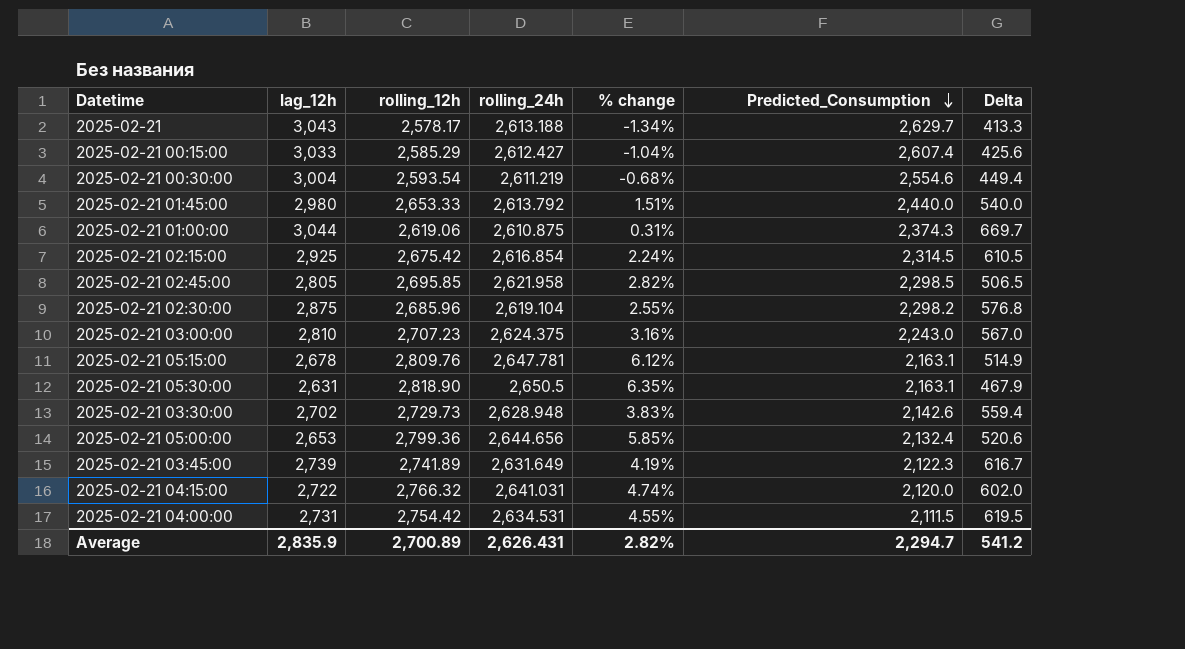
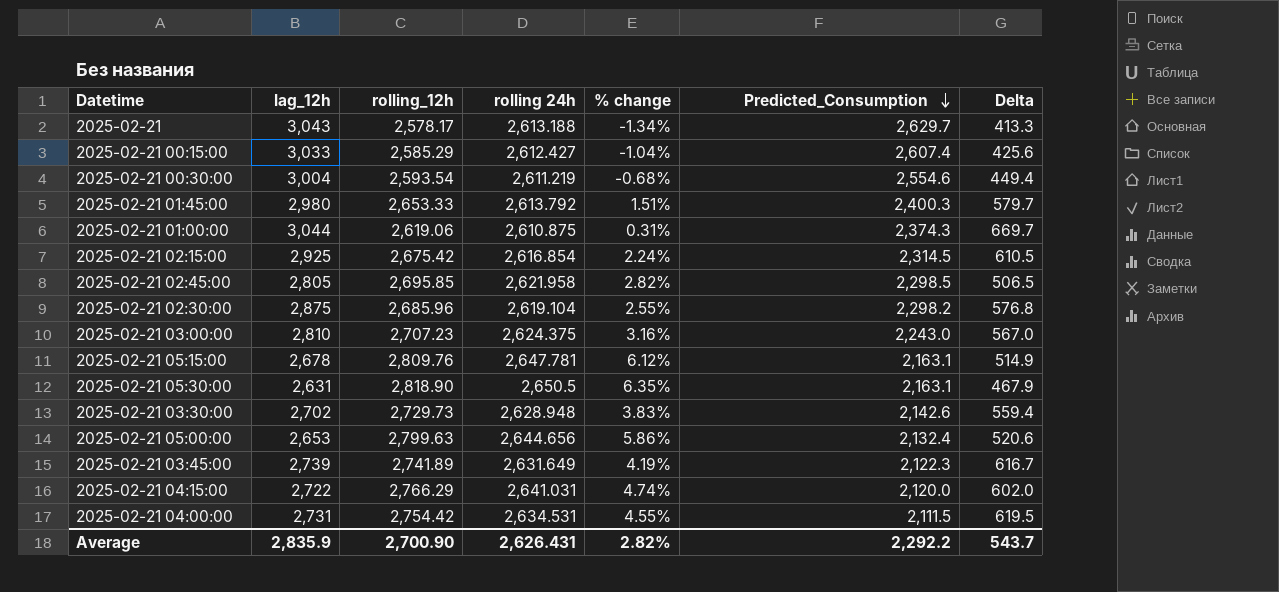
column name: rolling_24h -> rolling 24h
2025-02-21 01:45:00 | Predicted_Consumption: 2,440.0 -> 2,400.3
2025-02-21 01:45:00 | Delta: 540.0 -> 579.7
2025-02-21 05:00:00 | rolling_12h: 2,799.36 -> 2,799.63
2025-02-21 05:00:00 | % change: 5.85% -> 5.86%
2025-02-21 04:15:00 | rolling_12h: 2,766.32 -> 2,766.29
Average | rolling_12h: 2,700.89 -> 2,700.90
Average | Predicted_Consumption: 2,294.7 -> 2,292.2
Average | Delta: 541.2 -> 543.7

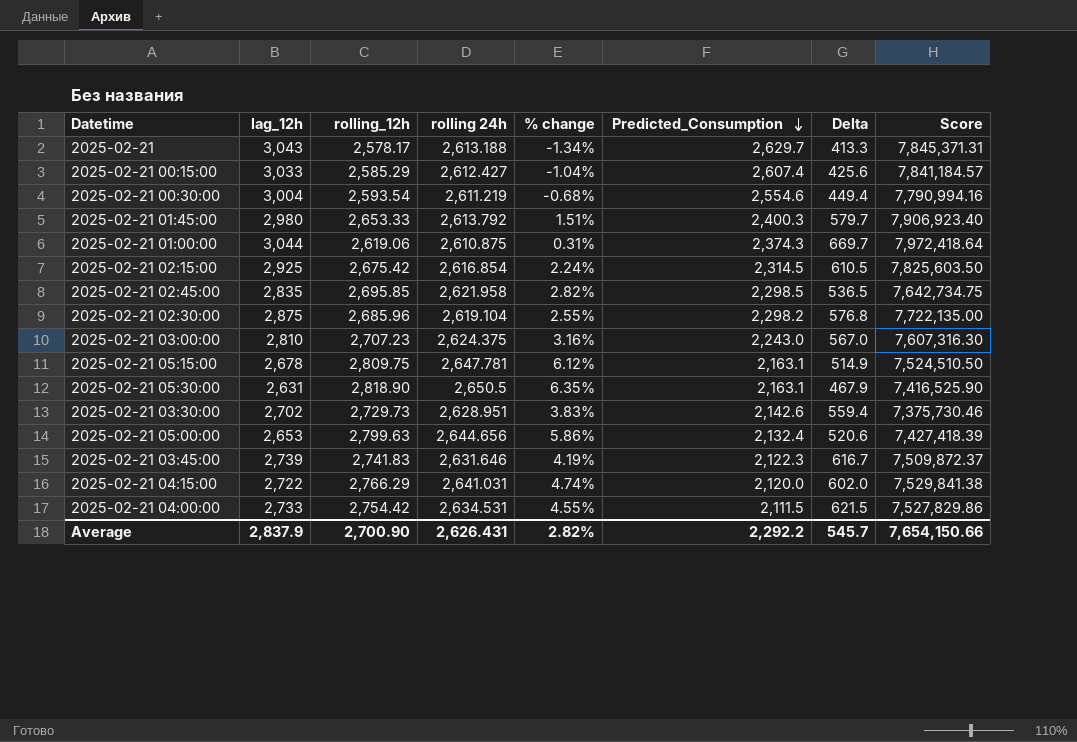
column Score | formula: none -> [lag_12h] * [rolling_12h]
2025-02-21 02:45:00 | lag_12h: 2,805 -> 2,835
2025-02-21 02:45:00 | Delta: 506.5 -> 536.5
2025-02-21 05:15:00 | rolling_12h: 2,809.76 -> 2,809.75
2025-02-21 03:30:00 | rolling 24h: 2,628.948 -> 2,628.951
2025-02-21 03:45:00 | rolling_12h: 2,741.89 -> 2,741.83
2025-02-21 03:45:00 | rolling 24h: 2,631.649 -> 2,631.646
2025-02-21 04:00:00 | lag_12h: 2,731 -> 2,733
2025-02-21 04:00:00 | Delta: 619.5 -> 621.5
Average | lag_12h: 2,835.9 -> 2,837.9
Average | Delta: 543.7 -> 545.7

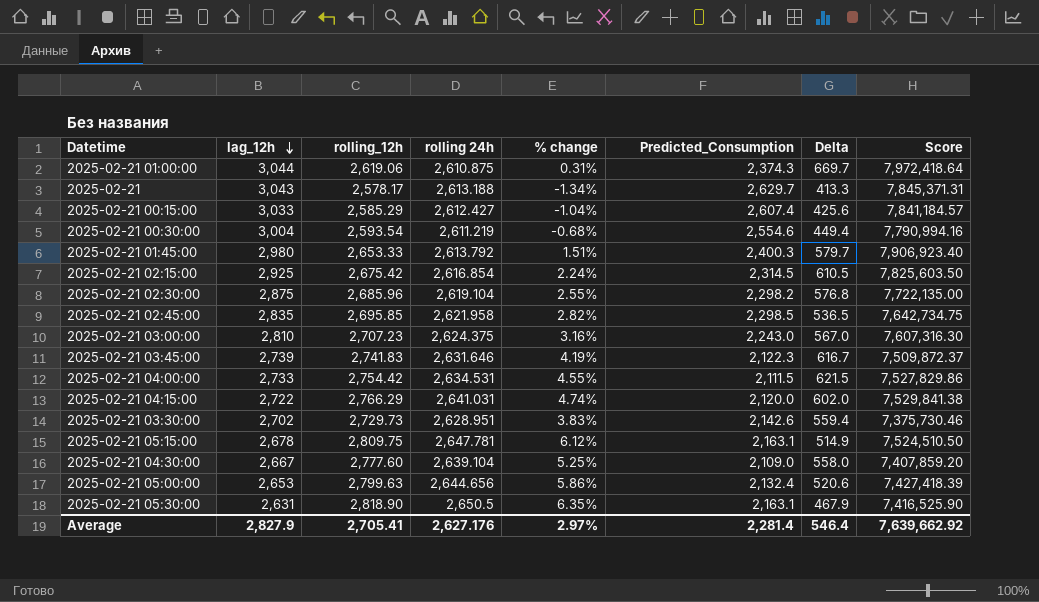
row order: Predicted_Consumption descending -> lag_12h descending
row 2025-02-21 04:30:00: none -> 2,667 | 2,777.60 | 2,639.104 | 5.25% | 2,109.0 | 558.0 | 7,407,859.20
Average | lag_12h: 2,837.9 -> 2,827.9
Average | rolling_12h: 2,700.90 -> 2,705.41
Average | rolling 24h: 2,626.431 -> 2,627.176
Average | % change: 2.82% -> 2.97%
Average | Predicted_Consumption: 2,292.2 -> 2,281.4
Average | Delta: 545.7 -> 546.4
Average | Score: 7,654,150.66 -> 7,639,662.92

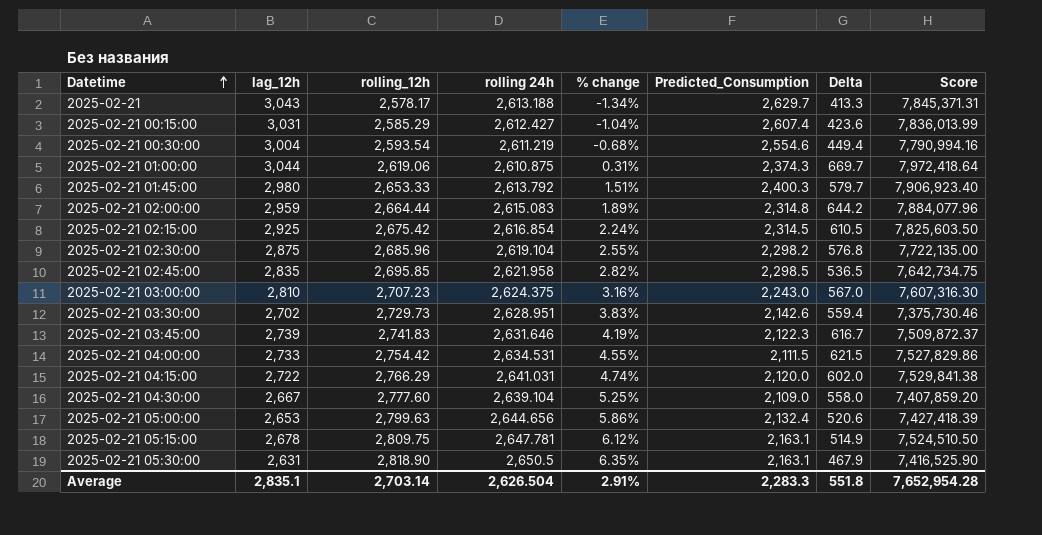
row order: lag_12h descending -> Datetime ascending
2025-02-21 00:15:00 | lag_12h: 3,033 -> 3,031
2025-02-21 00:15:00 | Delta: 425.6 -> 423.6
2025-02-21 00:15:00 | Score: 7,841,184.57 -> 7,836,013.99
row 2025-02-21 02:00:00: none -> 2,959 | 2,664.44 | 2,615.083 | 1.89% | 2,314.8 | 644.2 | 7,884,077.96
Average | lag_12h: 2,827.9 -> 2,835.1
Average | rolling_12h: 2,705.41 -> 2,703.14
Average | rolling 24h: 2,627.176 -> 2,626.504
Average | % change: 2.97% -> 2.91%
Average | Predicted_Consumption: 2,281.4 -> 2,283.3
Average | Delta: 546.4 -> 551.8
Average | Score: 7,639,662.92 -> 7,652,954.28

